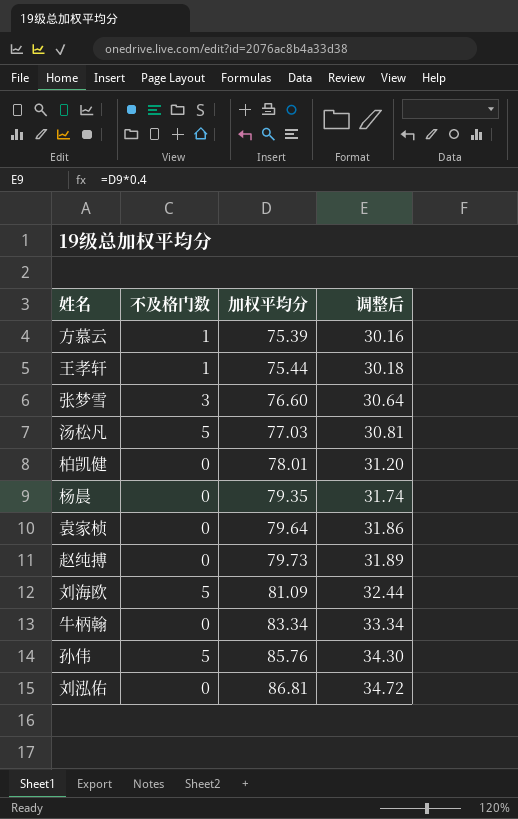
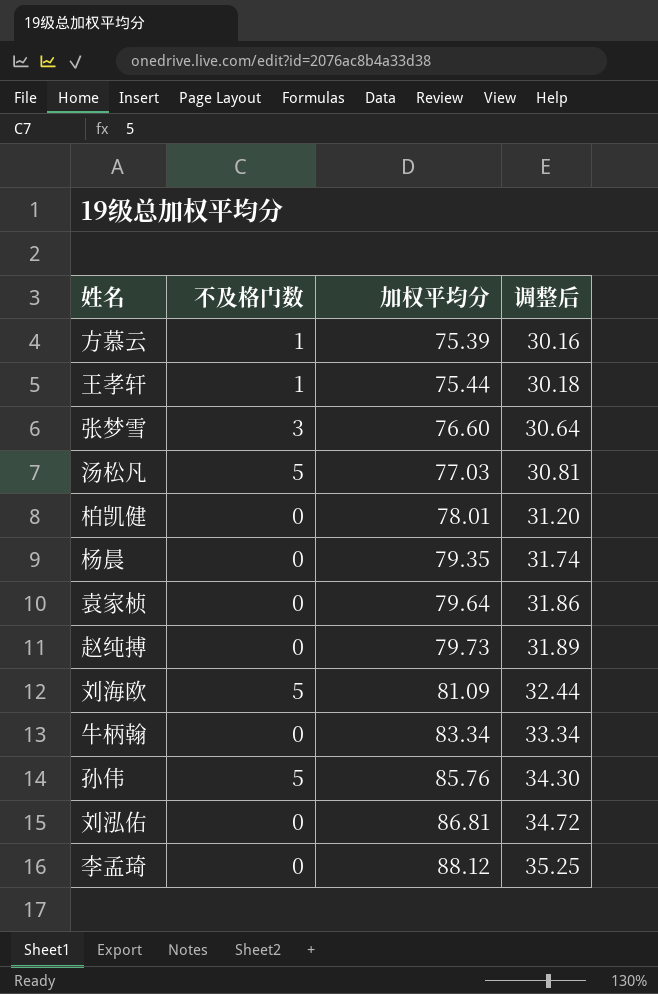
row 李孟琦: none -> 0 | 88.12 | 35.25

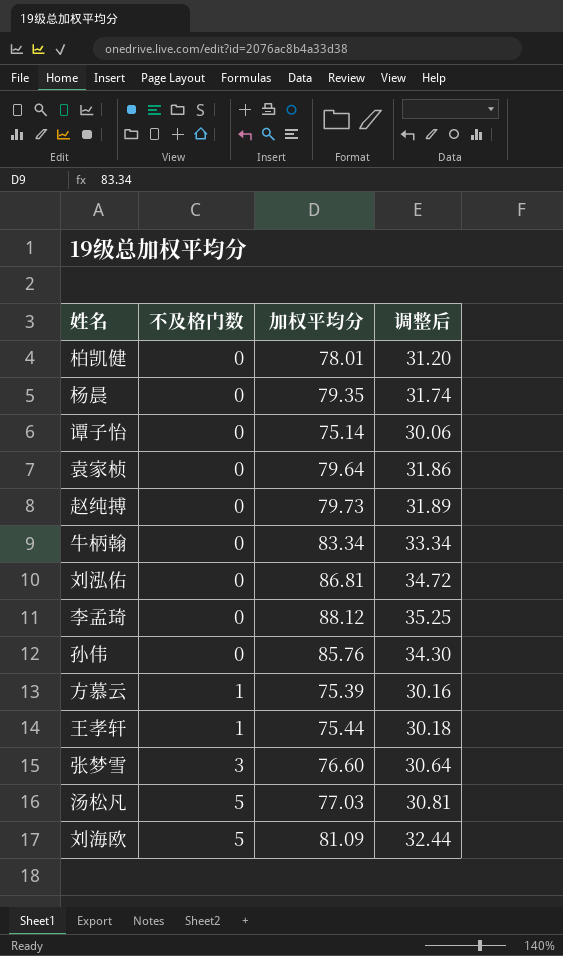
row order: 加权平均分 ascending -> 不及格门数 ascending
row 谭子怡: none -> 0 | 75.14 | 30.06
孙伟 | 不及格门数: 5 -> 0

